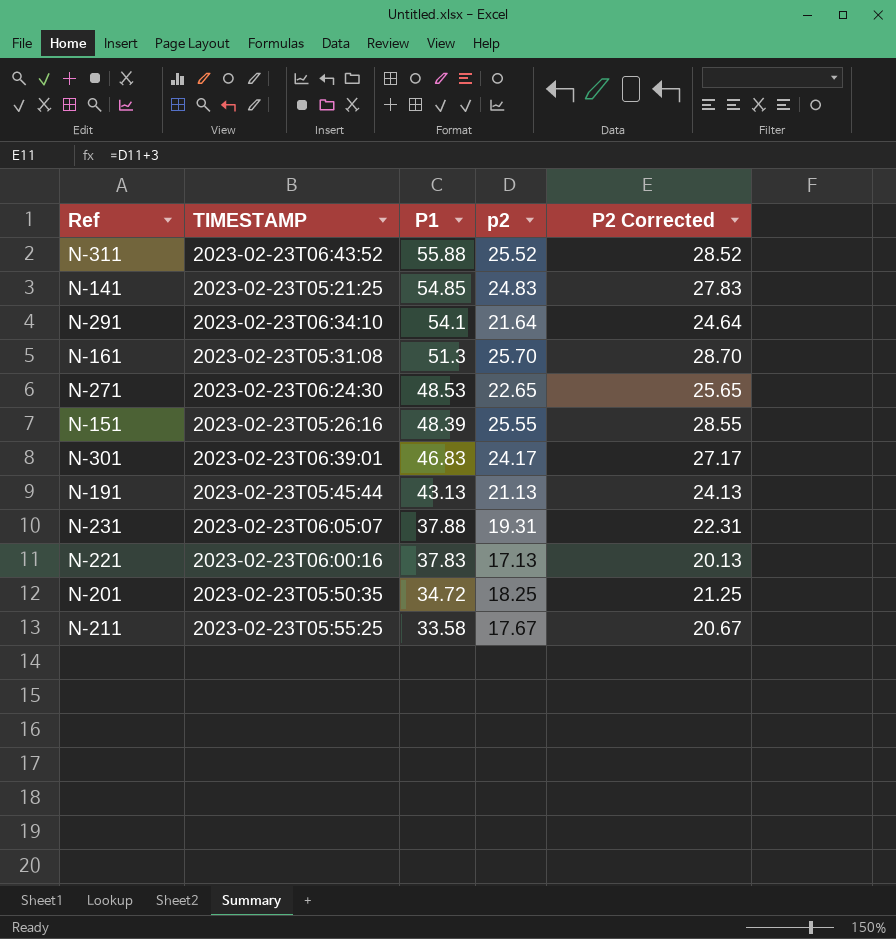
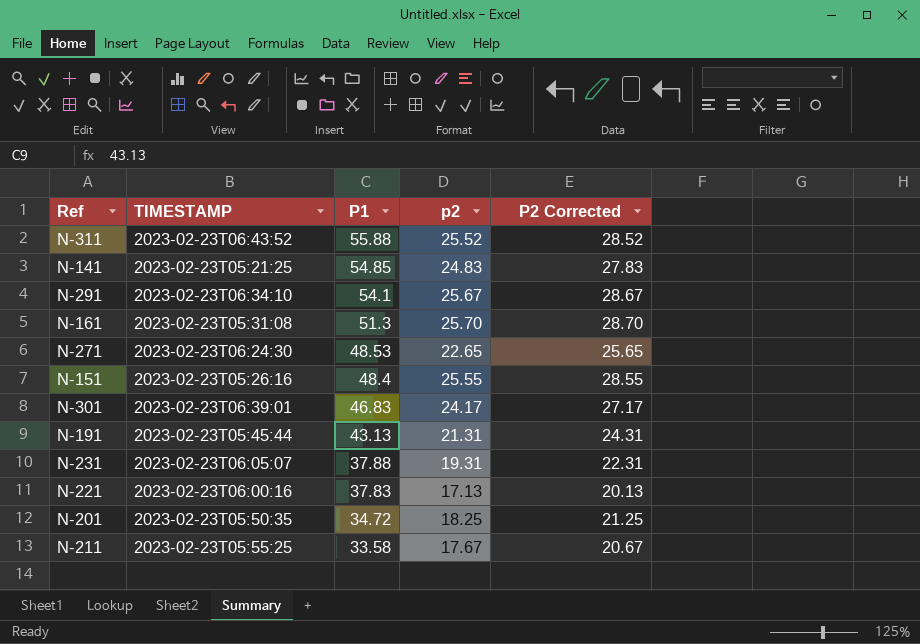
N-291 | p2: 21.64 -> 25.67
N-291 | P2 Corrected: 24.64 -> 28.67
N-151 | P1: 48.39 -> 48.4
N-191 | p2: 21.13 -> 21.31
N-191 | P2 Corrected: 24.13 -> 24.31

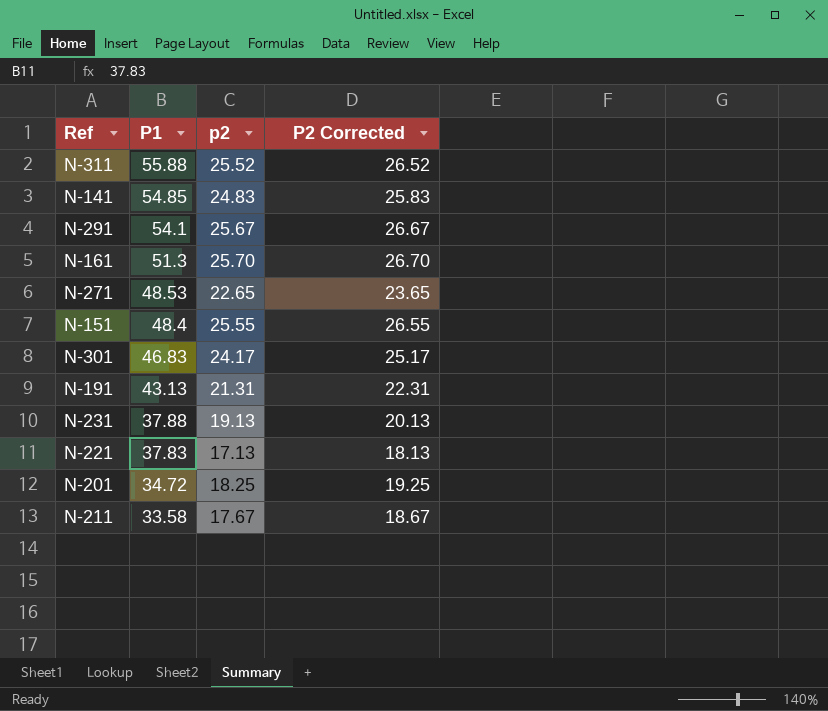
column TIMESTAMP | position: 2 -> none
column P2 Corrected | formula: [p2] + 3 -> [p2] + 1
N-231 | p2: 19.31 -> 19.13

